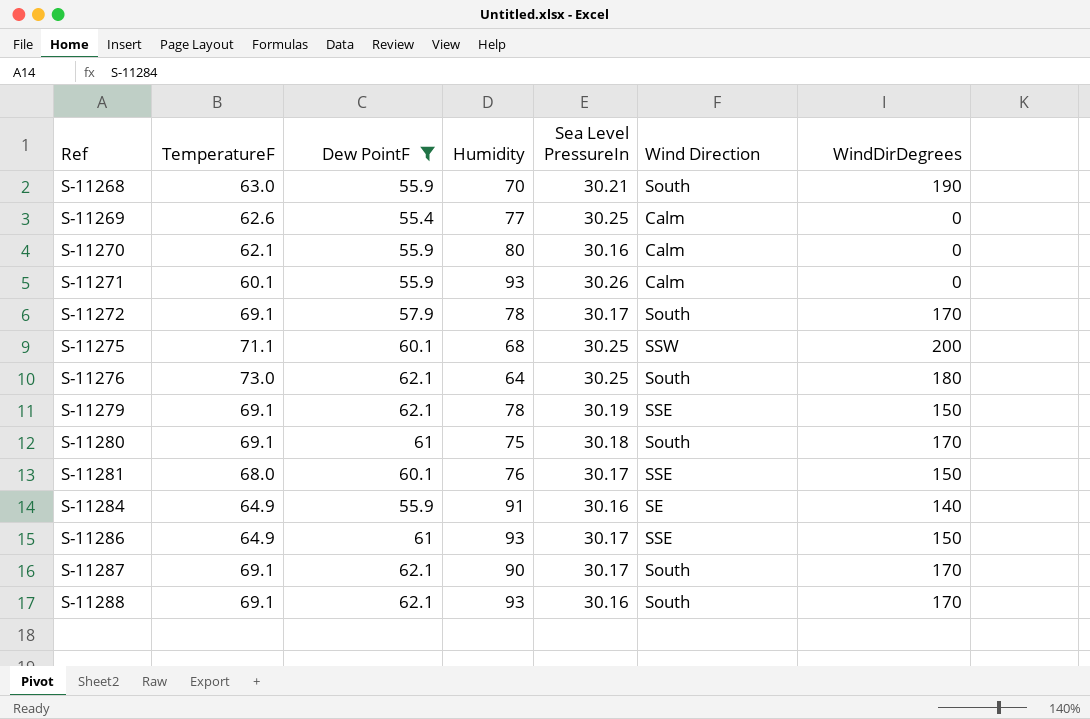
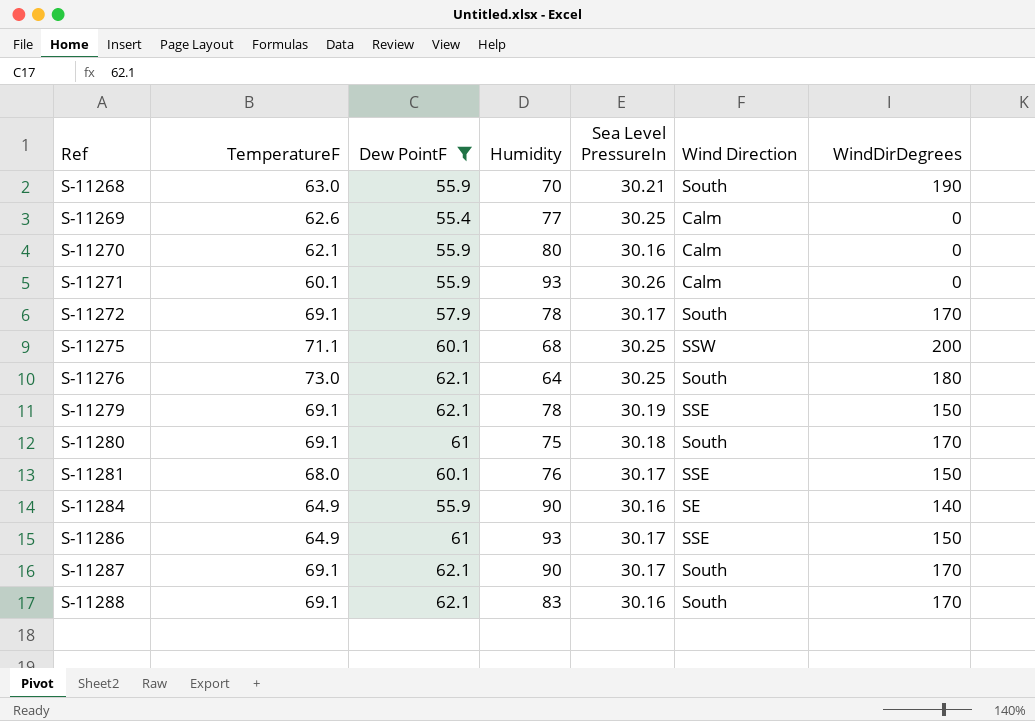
S-11284 | Humidity: 91 -> 90
S-11288 | Humidity: 93 -> 83

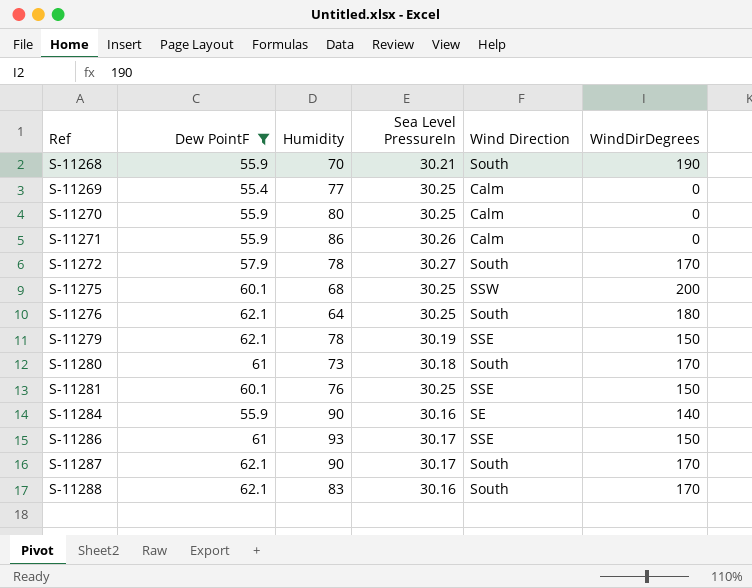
column TemperatureF | position: 2 -> none
S-11270 | Sea Level PressureIn: 30.16 -> 30.25
S-11271 | Humidity: 93 -> 86
S-11272 | Sea Level PressureIn: 30.17 -> 30.27
S-11280 | Humidity: 75 -> 73
S-11281 | Sea Level PressureIn: 30.17 -> 30.25

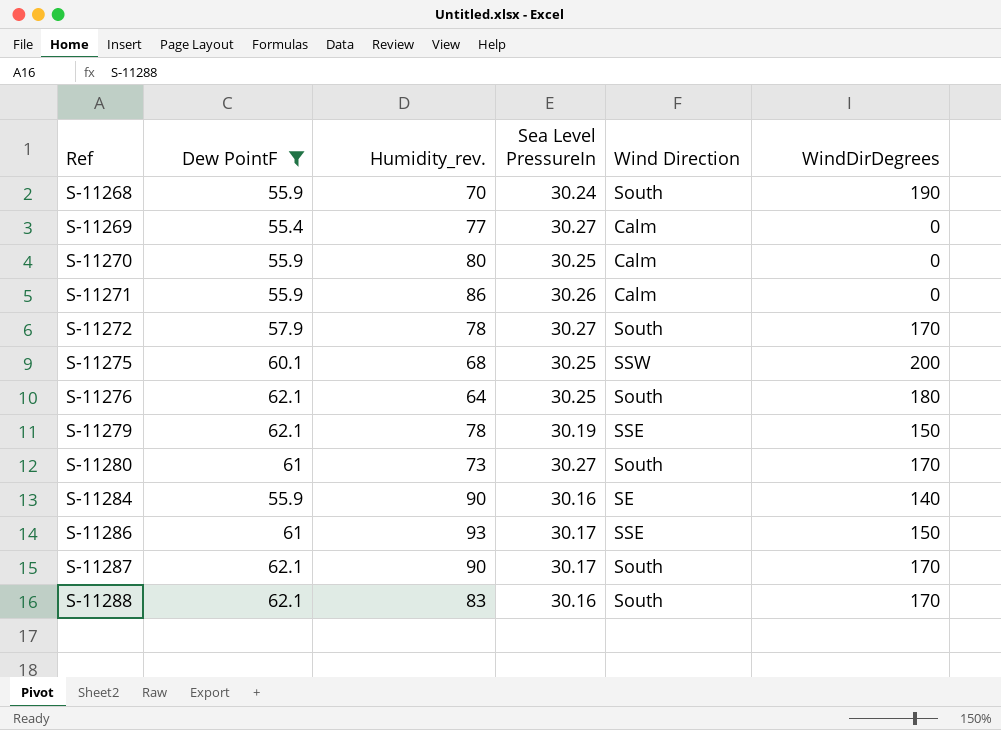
column name: Humidity -> Humidity_rev.
row S-11281: 60.1 | 76 | 30.25 | SSE | 150 -> none
S-11268 | Sea Level PressureIn: 30.21 -> 30.24
S-11269 | Sea Level PressureIn: 30.25 -> 30.27
S-11280 | Sea Level PressureIn: 30.18 -> 30.27

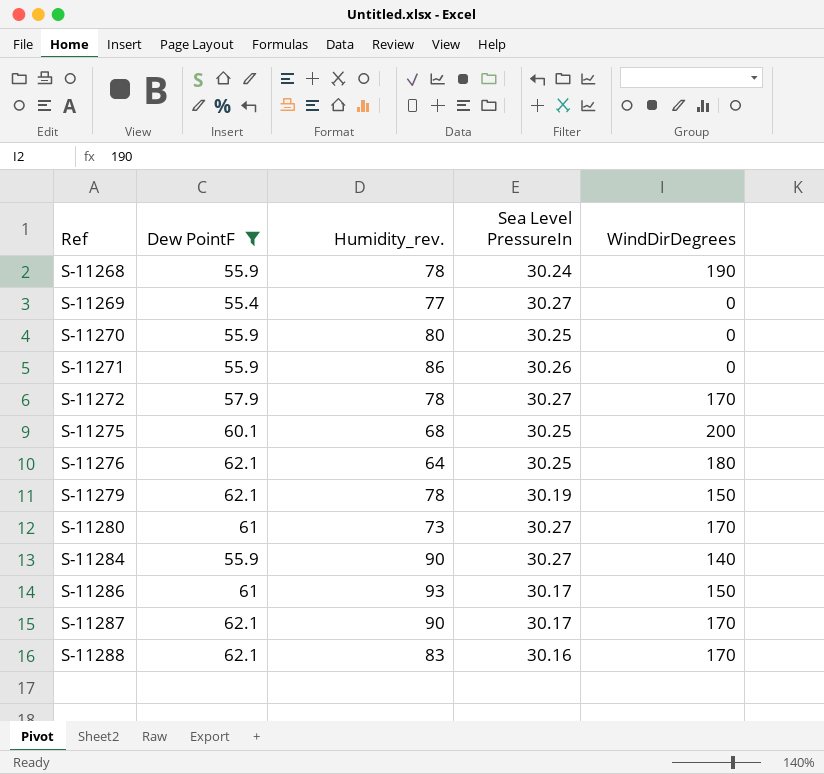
column Wind Direction | position: 5 -> none
S-11268 | Humidity_rev.: 70 -> 78
S-11284 | Sea Level PressureIn: 30.16 -> 30.27

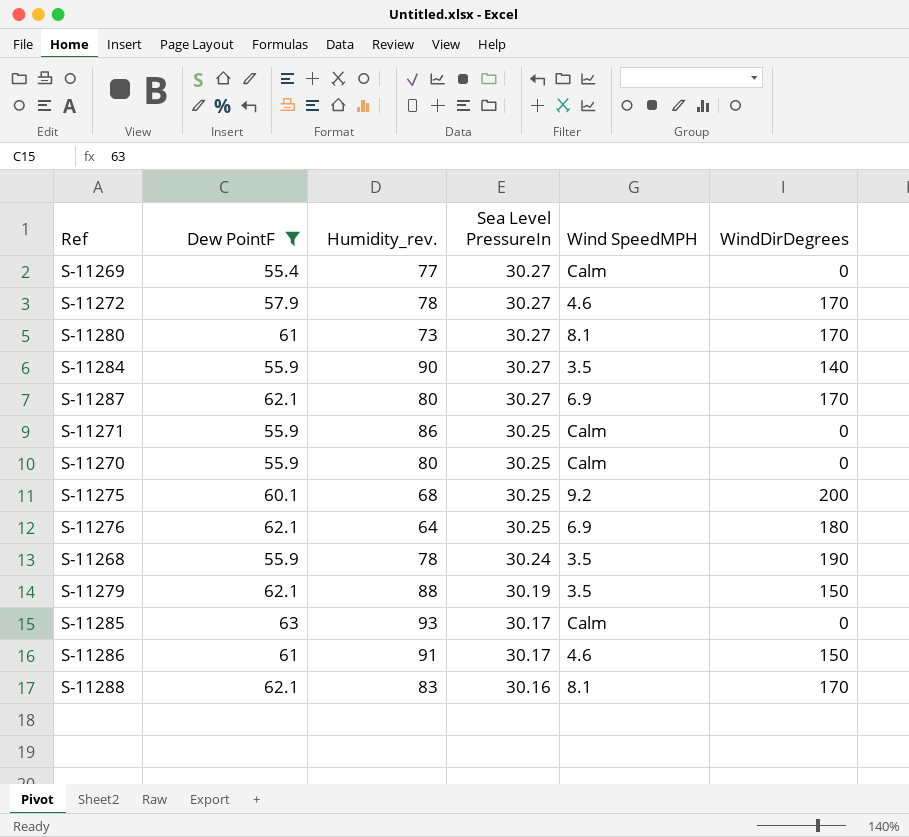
row order: Ref ascending -> Sea Level PressureIn descending
column Wind SpeedMPH | position: none -> 5
S-11287 | Humidity_rev.: 90 -> 80
S-11287 | Sea Level PressureIn: 30.17 -> 30.27
S-11271 | Sea Level PressureIn: 30.26 -> 30.25
S-11279 | Humidity_rev.: 78 -> 88
row S-11285: none -> 63 | 93 | 30.17 | Calm | 0
S-11286 | Humidity_rev.: 93 -> 91

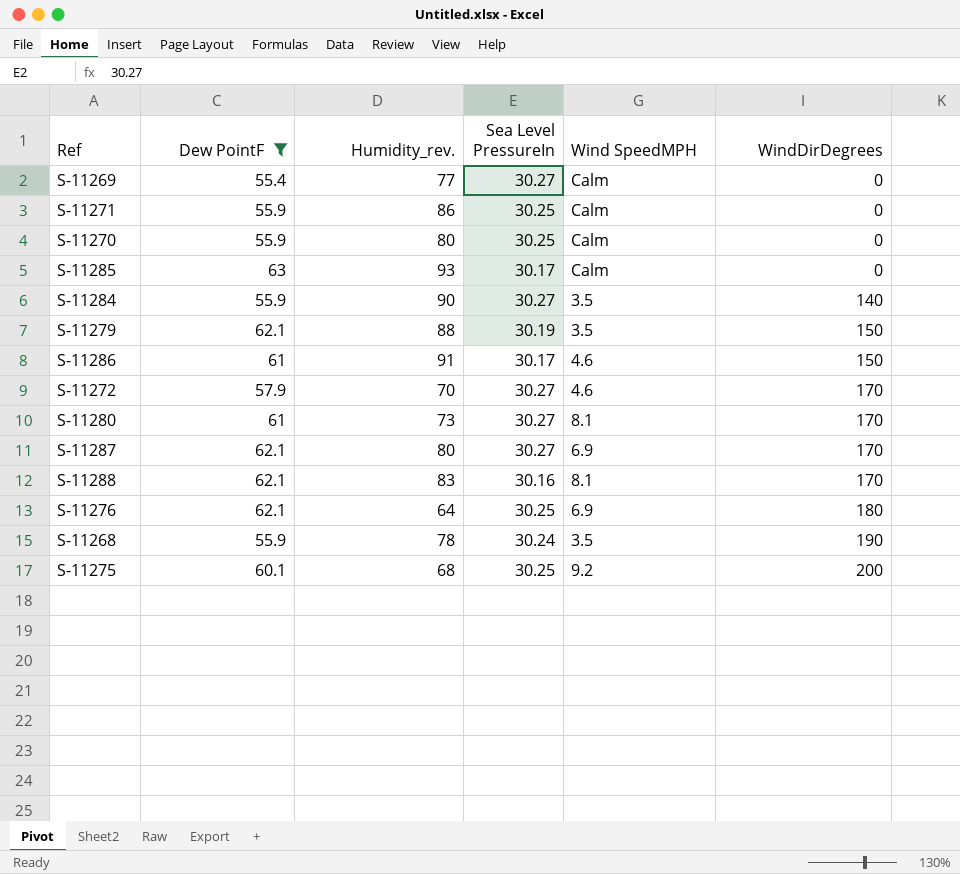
row order: Sea Level PressureIn descending -> WindDirDegrees ascending
S-11272 | Humidity_rev.: 78 -> 70

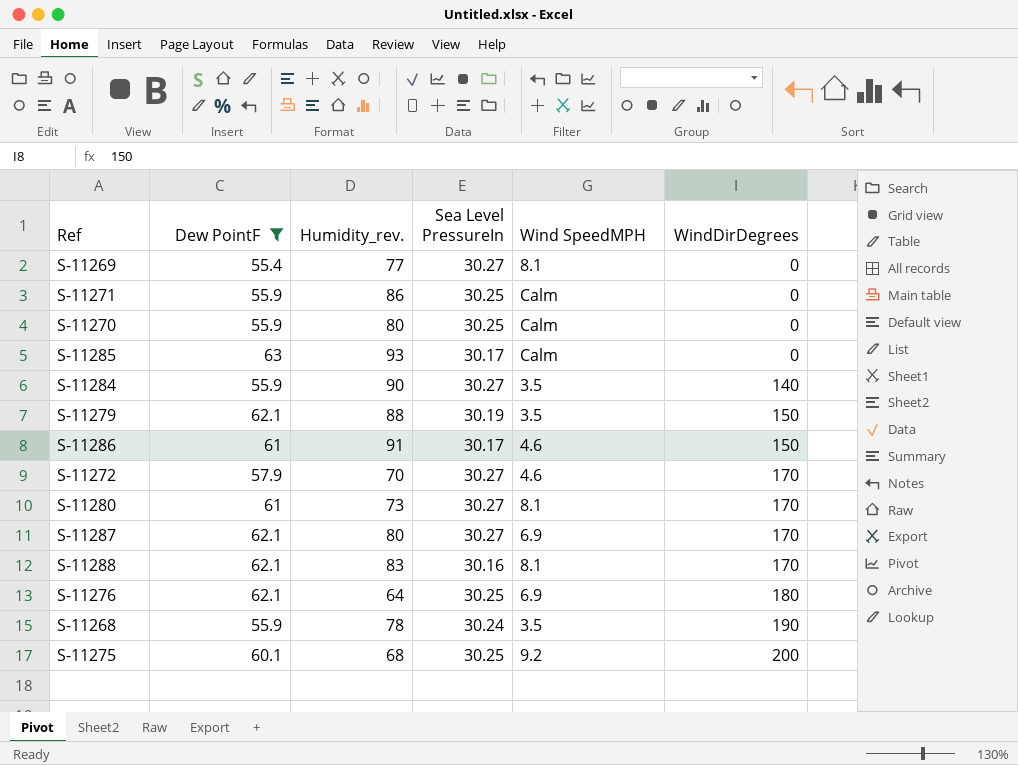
S-11269 | Wind SpeedMPH: Calm -> 8.1

